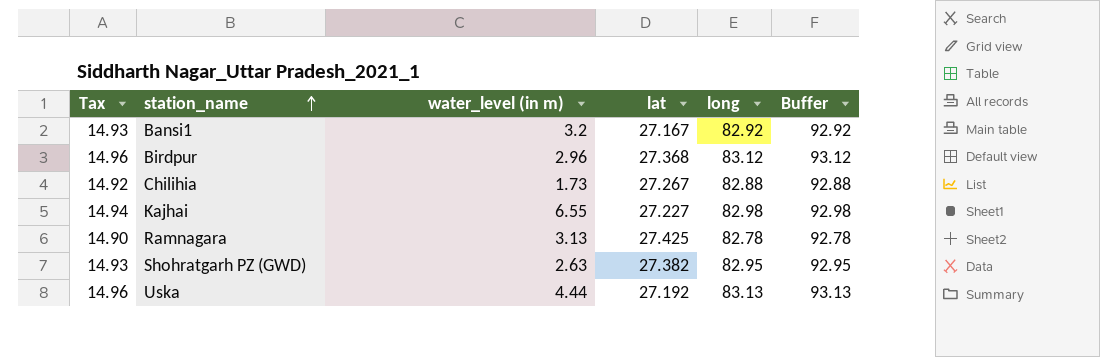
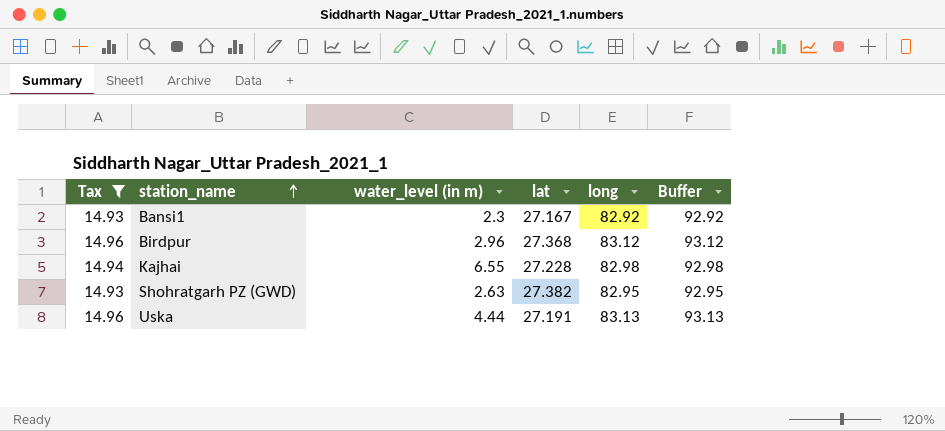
filter: none -> Tax >= 14.93
Bansi1 | water_level (in m): 3.2 -> 2.3
Kajhai | lat: 27.227 -> 27.228
Uska | lat: 27.192 -> 27.191

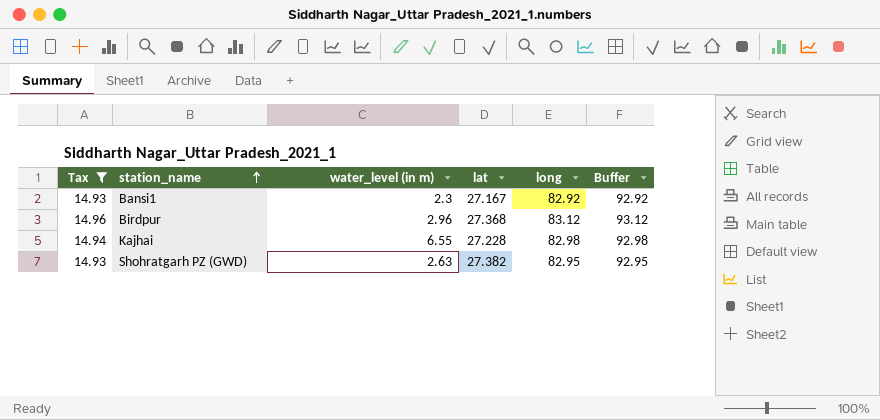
row Uska: 14.96 | 4.44 | 27.191 | 83.13 | 93.13 -> none

